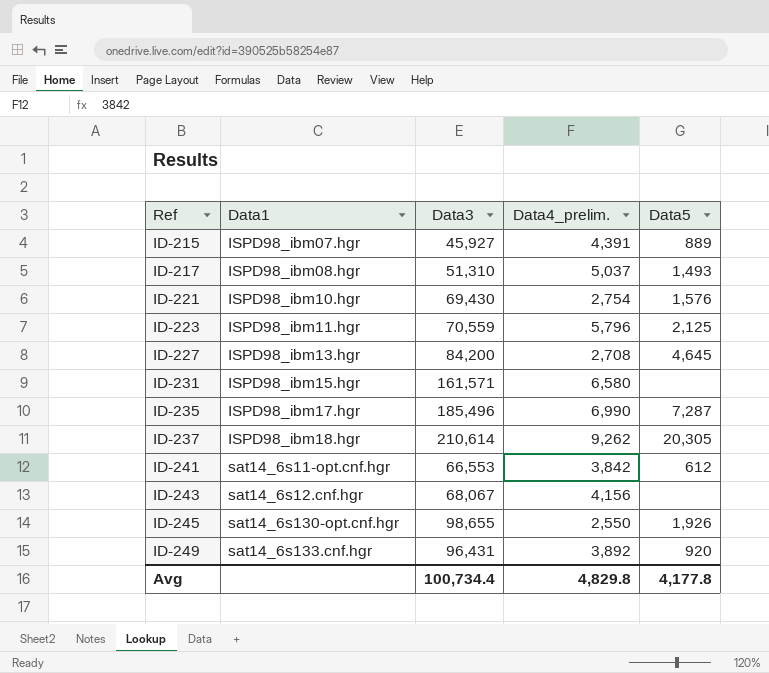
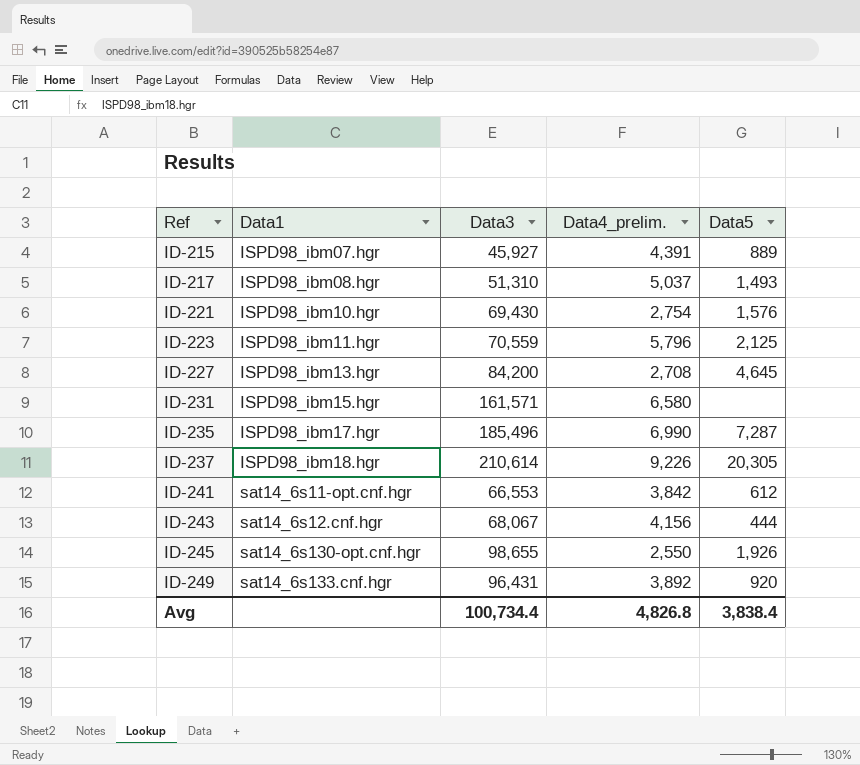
ID-237 | Data4_prelim.: 9,262 -> 9,226
ID-243 | Data5: none -> 444
Avg | Data4_prelim.: 4,829.8 -> 4,826.8
Avg | Data5: 4,177.8 -> 3,838.4

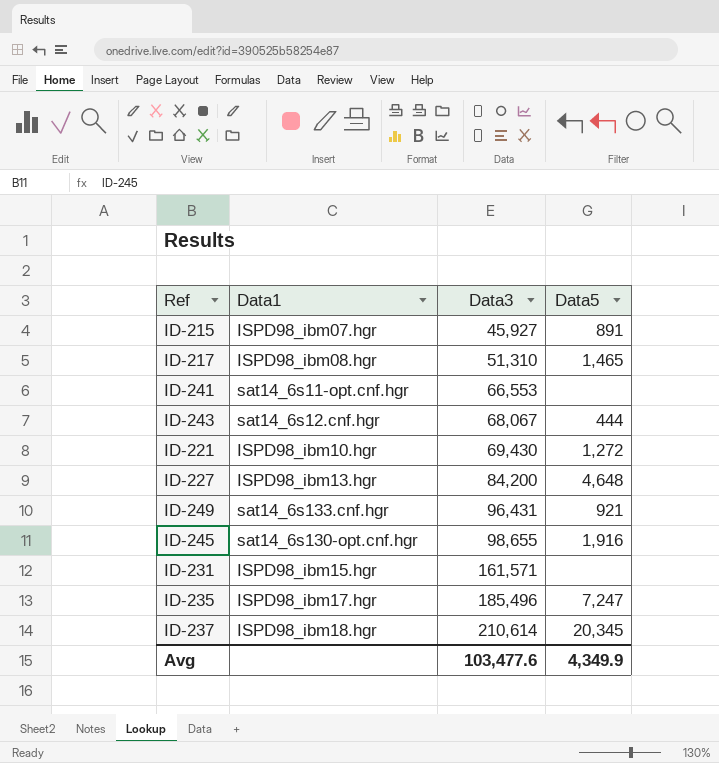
row order: Ref ascending -> Data3 ascending
column Data4_prelim. | position: 4 -> none
row ID-223: ISPD98_ibm11.hgr | 70,559 | 5,796 | 2,125 -> none
ID-215 | Data5: 889 -> 891
ID-217 | Data5: 1,493 -> 1,465
ID-241 | Data5: 612 -> none
ID-221 | Data5: 1,576 -> 1,272
ID-227 | Data5: 4,645 -> 4,648
ID-249 | Data5: 920 -> 921
ID-245 | Data5: 1,926 -> 1,916
ID-235 | Data5: 7,287 -> 7,247
ID-237 | Data5: 20,305 -> 20,345
Avg | Data3: 100,734.4 -> 103,477.6
Avg | Data5: 3,838.4 -> 4,349.9

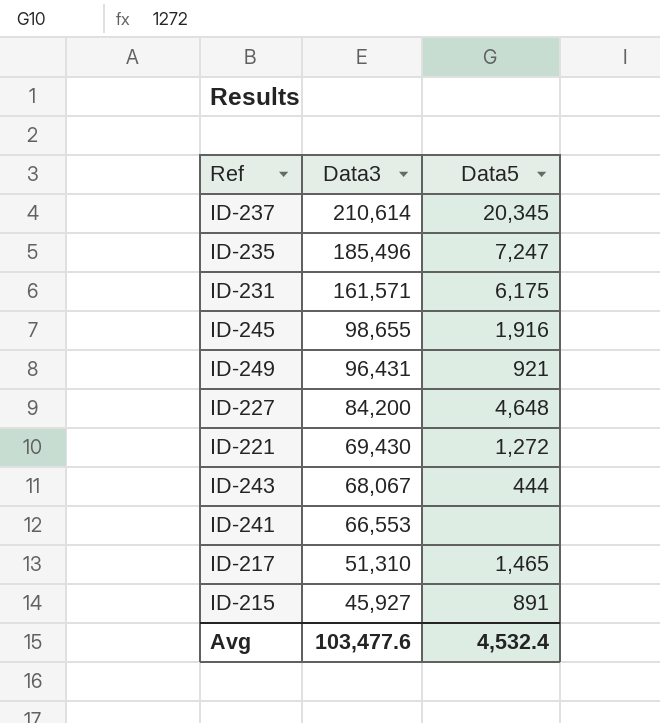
row order: Data3 ascending -> Data3 descending
column Data1 | position: 2 -> none
ID-231 | Data5: none -> 6,175
Avg | Data5: 4,349.9 -> 4,532.4

